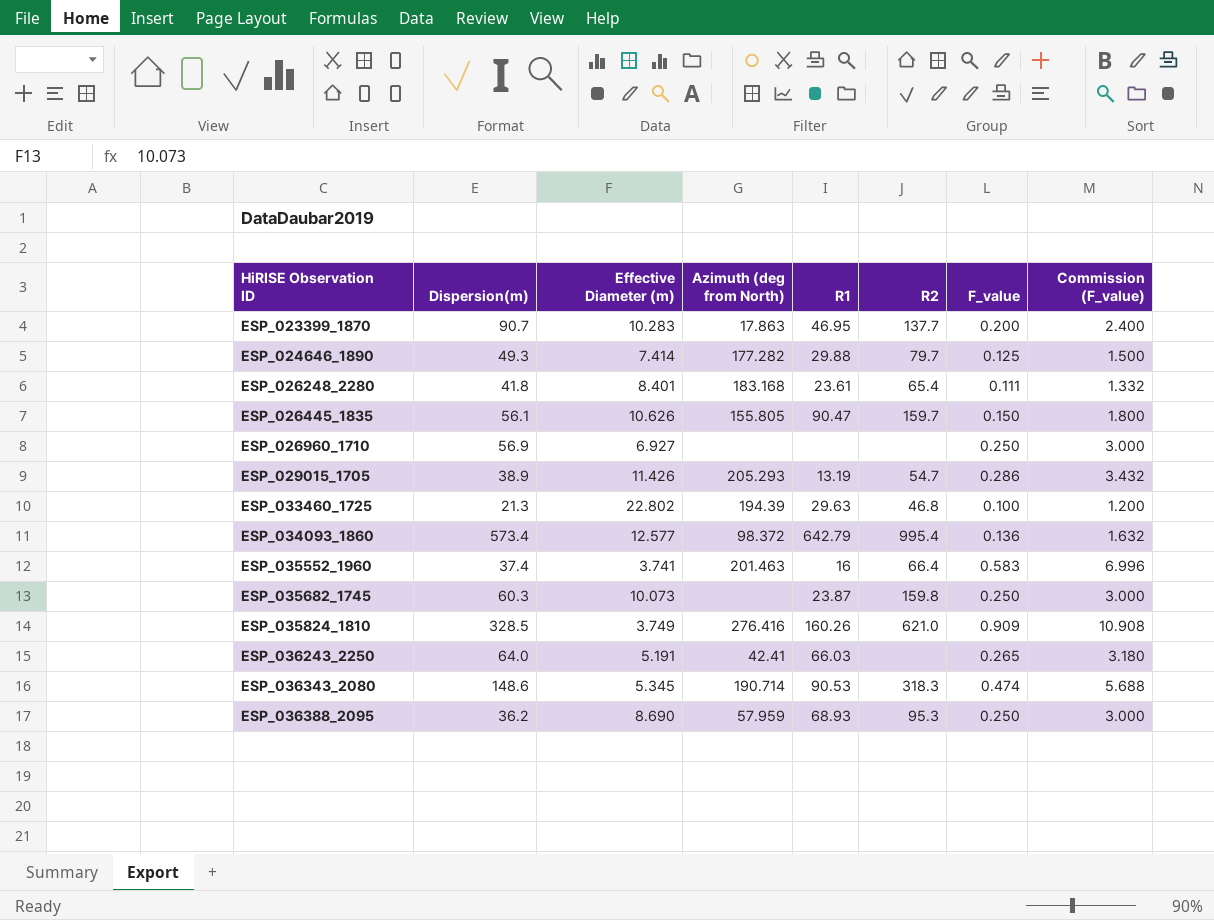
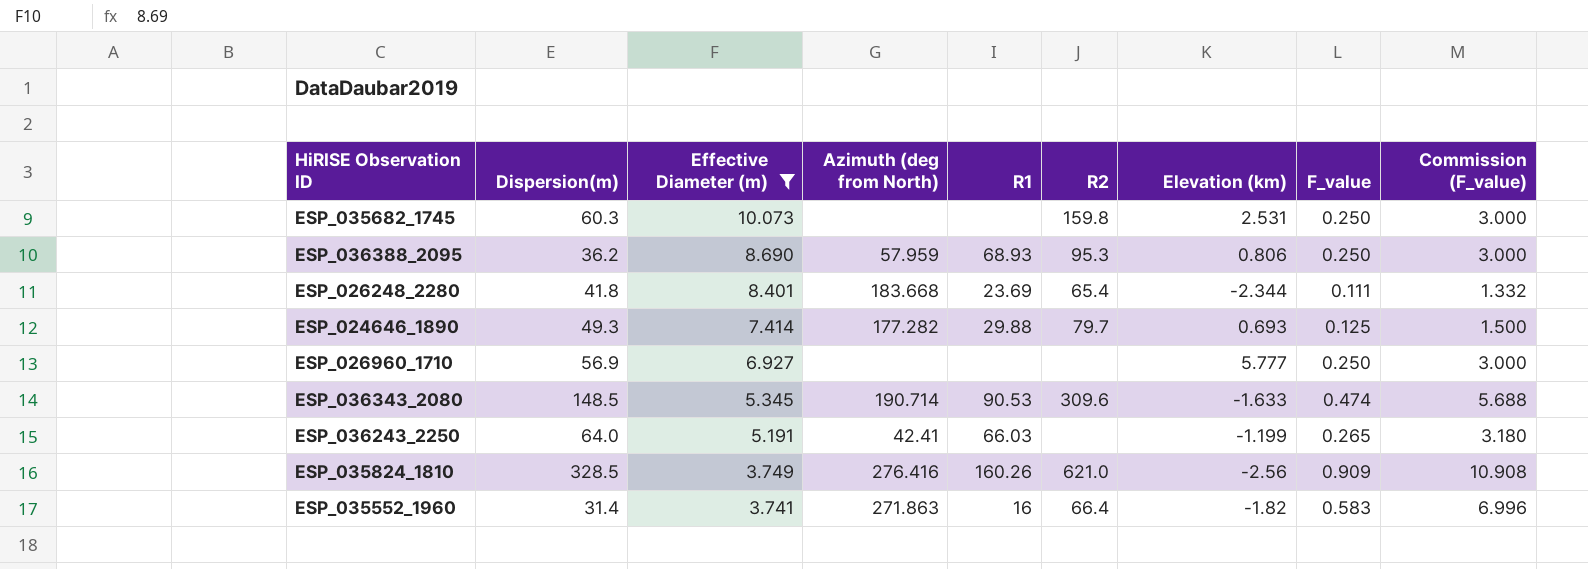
filter: none -> Effective Diameter (m) <= 10.073
row order: HiRISE Observation ID ascending -> Effective Diameter (m) descending
column Elevation (km) | position: none -> 7
ESP_035682_1745 | R1: 23.87 -> none
ESP_026248_2280 | Azimuth (deg from North): 183.168 -> 183.668
ESP_026248_2280 | R1: 23.61 -> 23.69
ESP_036343_2080 | Dispersion(m): 148.6 -> 148.5
ESP_036343_2080 | R2: 318.3 -> 309.6
ESP_035552_1960 | Dispersion(m): 37.4 -> 31.4
ESP_035552_1960 | Azimuth (deg from North): 201.463 -> 271.863

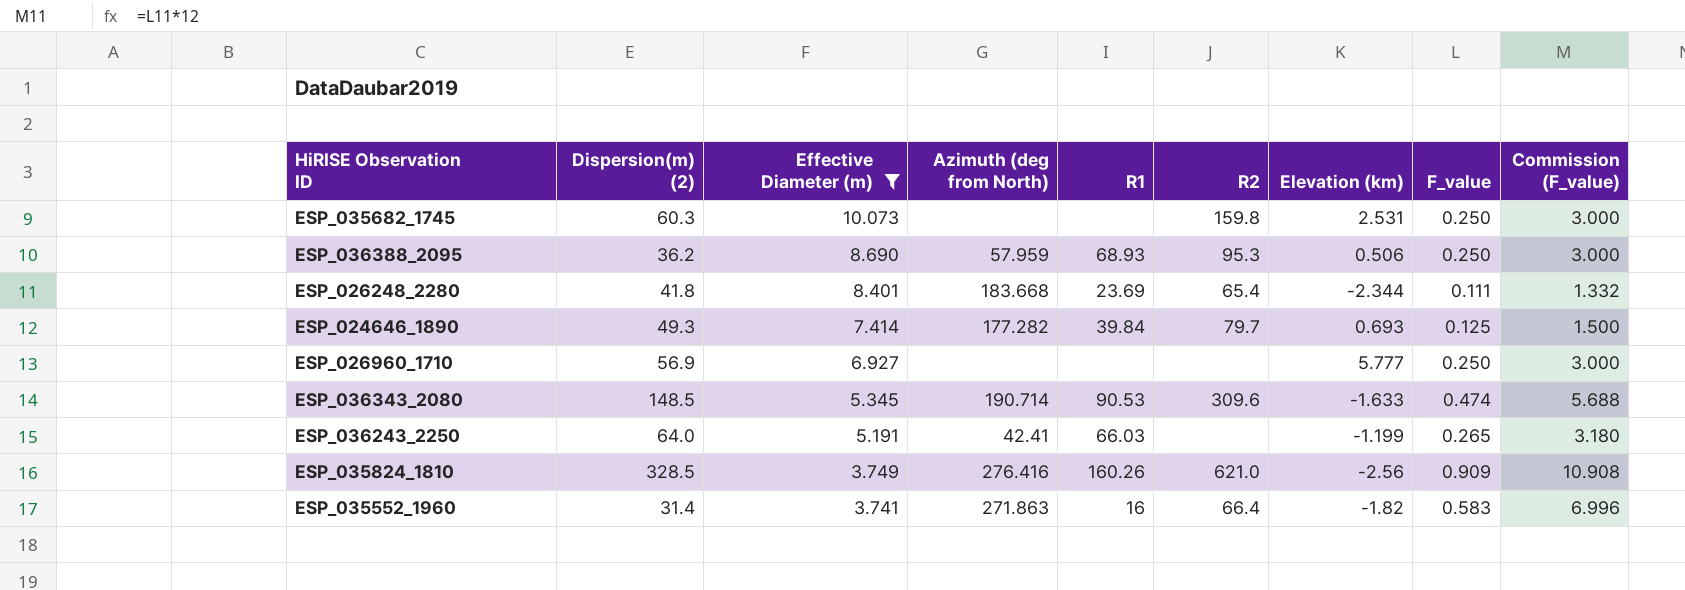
column name: Dispersion(m) -> Dispersion(m) (2)
ESP_036388_2095 | Elevation (km): 0.806 -> 0.506
ESP_024646_1890 | R1: 29.88 -> 39.84

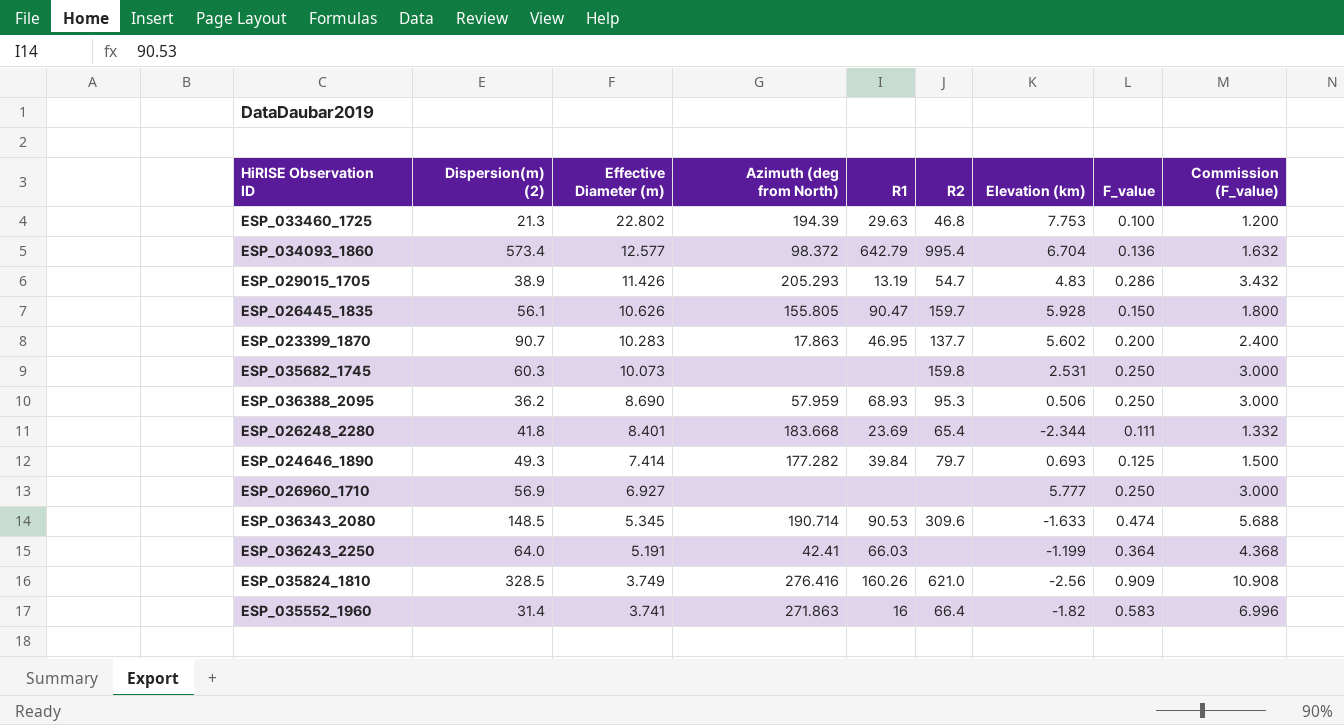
filter: Effective Diameter (m) <= 10.073 -> none
ESP_036243_2250 | F_value: 0.265 -> 0.364
ESP_036243_2250 | Commission (F_value): 3.180 -> 4.368

